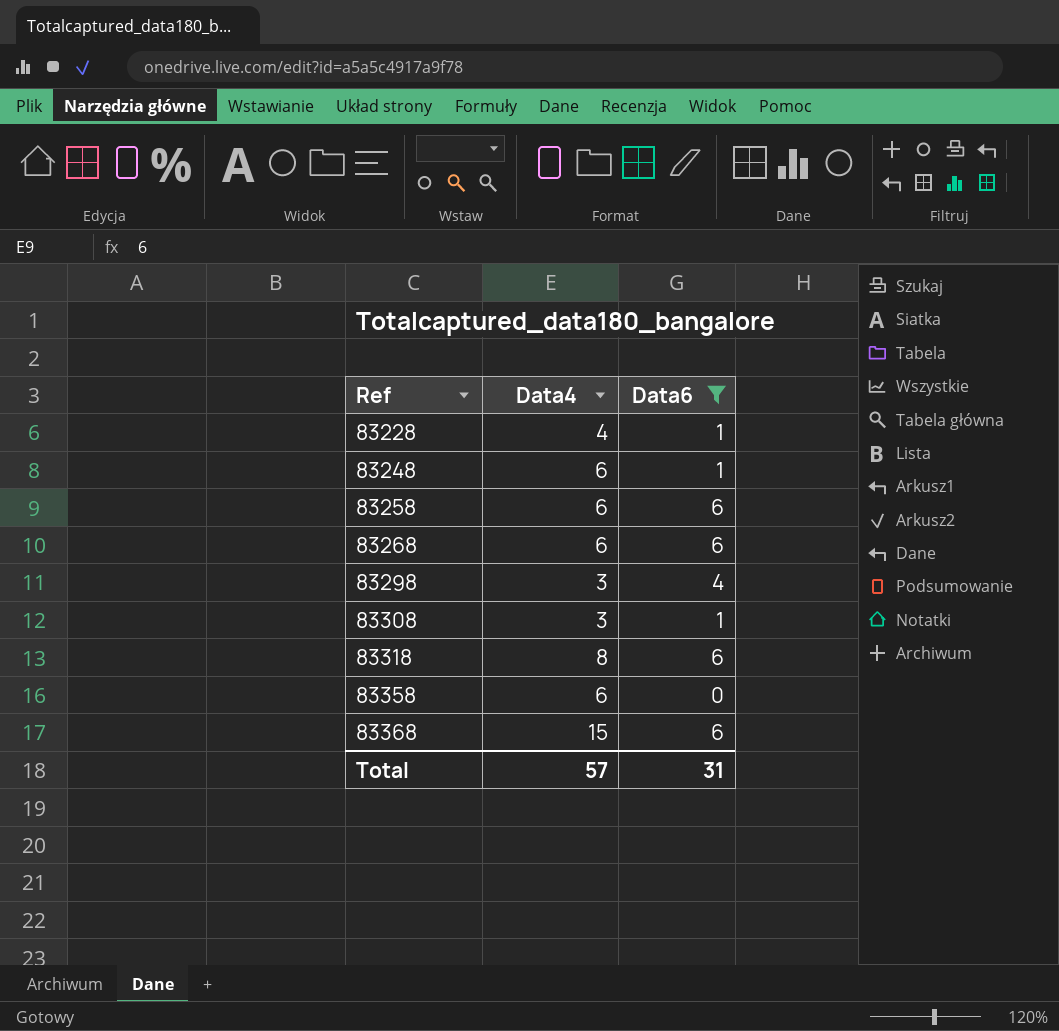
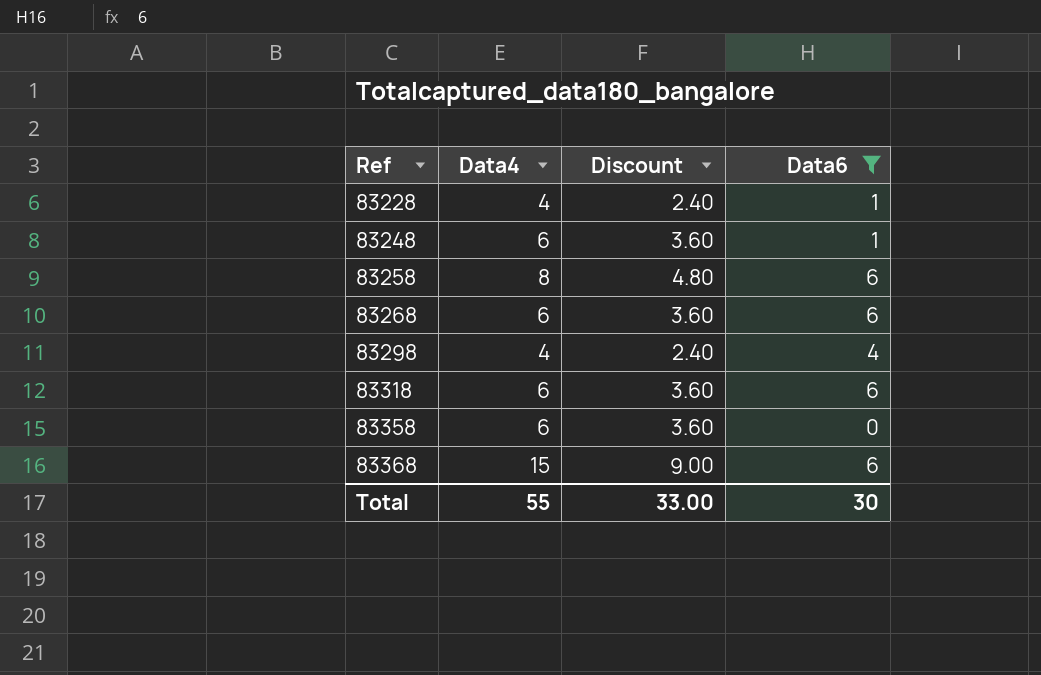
column Discount | formula: none -> [Data4] * 0.6
row 83308: 3 | 1 -> none
83258 | Data4: 6 -> 8
83298 | Data4: 3 -> 4
83318 | Data4: 8 -> 6
Total | Data4: 57 -> 55
Total | Data6: 31 -> 30

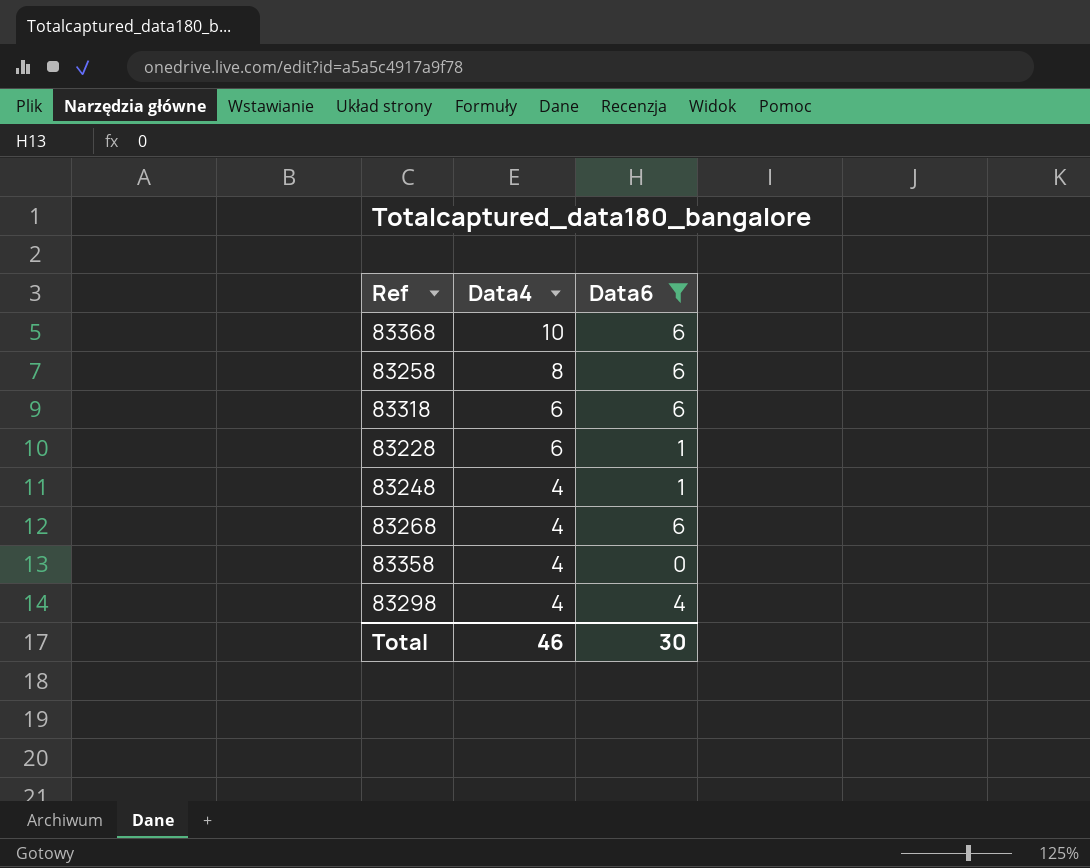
row order: Ref ascending -> Data4 descending
column Discount | formula: [Data4] * 0.6 -> none
83368 | Data4: 15 -> 10
83228 | Data4: 4 -> 6
83248 | Data4: 6 -> 4
83268 | Data4: 6 -> 4
83358 | Data4: 6 -> 4
Total | Data4: 55 -> 46

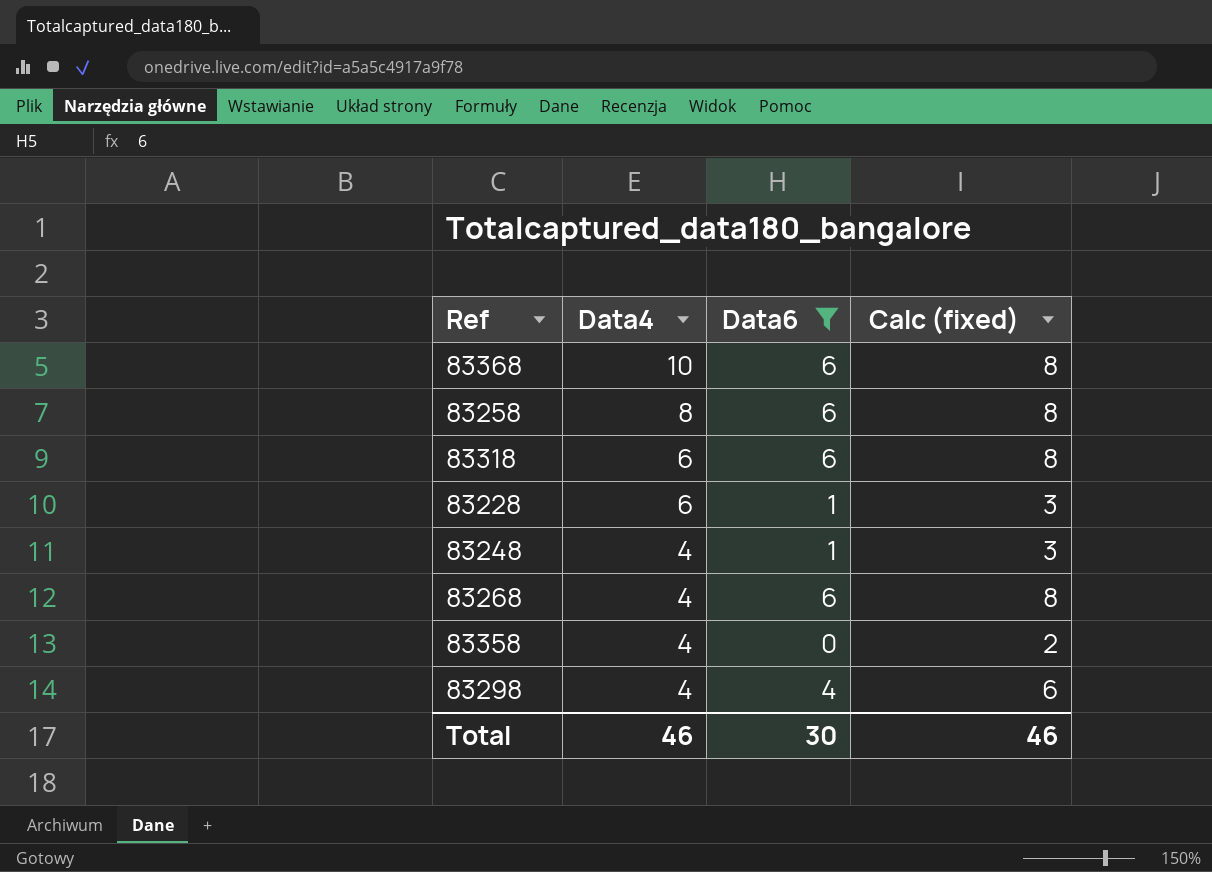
column Calc (fixed) | formula: none -> [Data6] + 2

